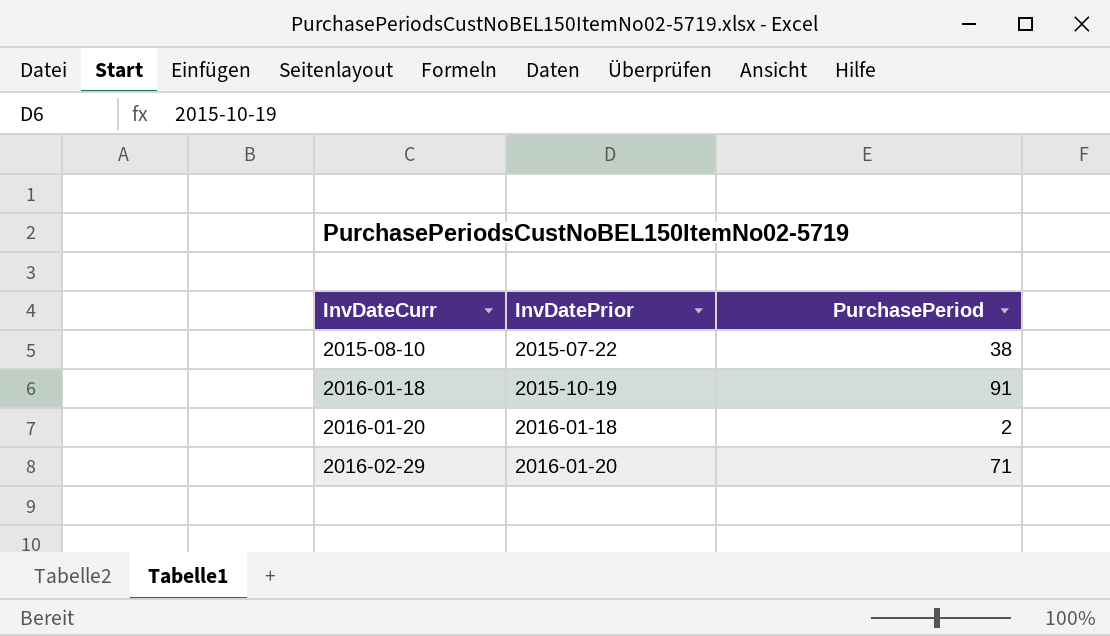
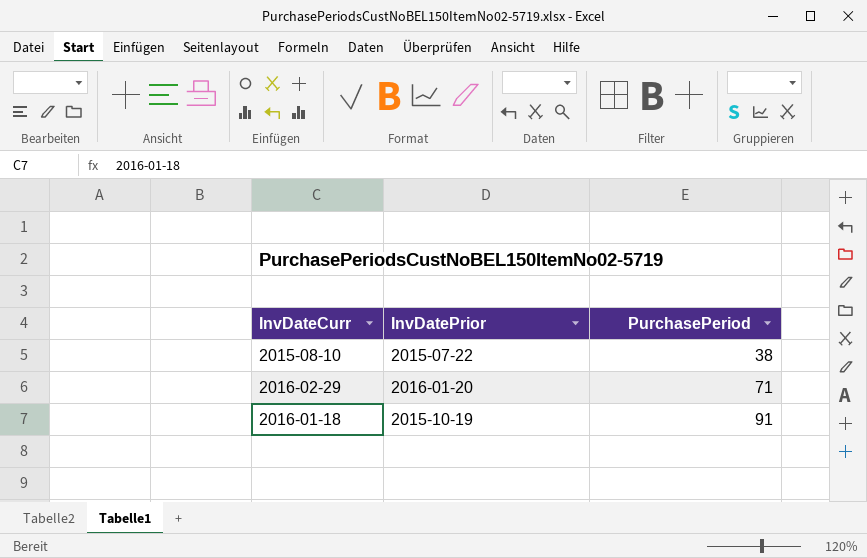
row order: InvDateCurr ascending -> PurchasePeriod ascending
row 2016-01-20: 2016-01-18 | 2 -> none

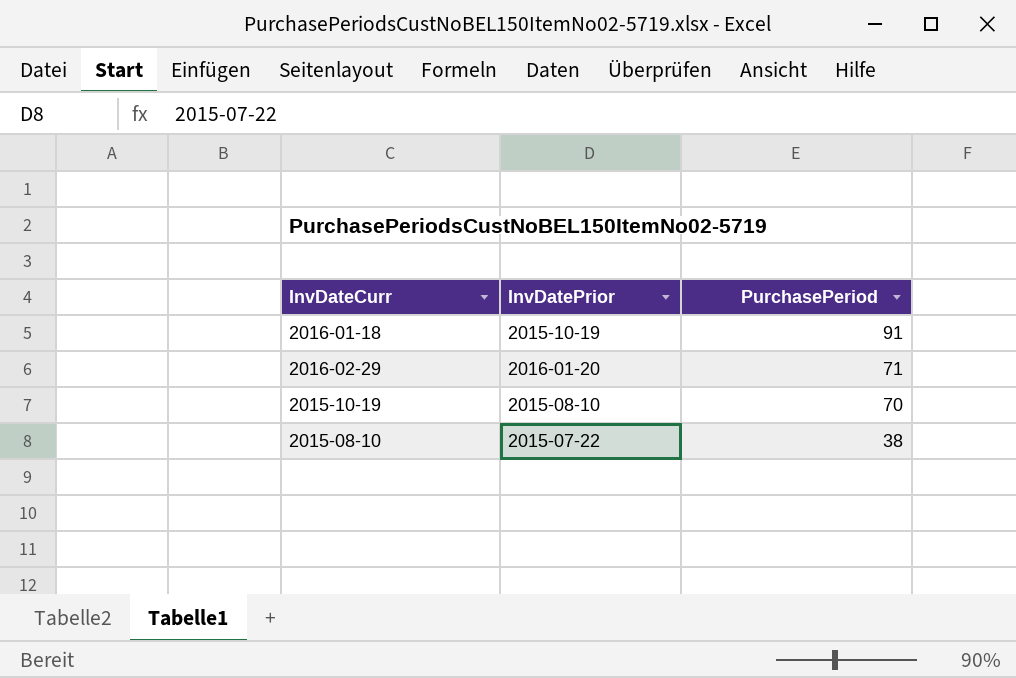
row order: PurchasePeriod ascending -> PurchasePeriod descending
row 2015-10-19: none -> 2015-08-10 | 70

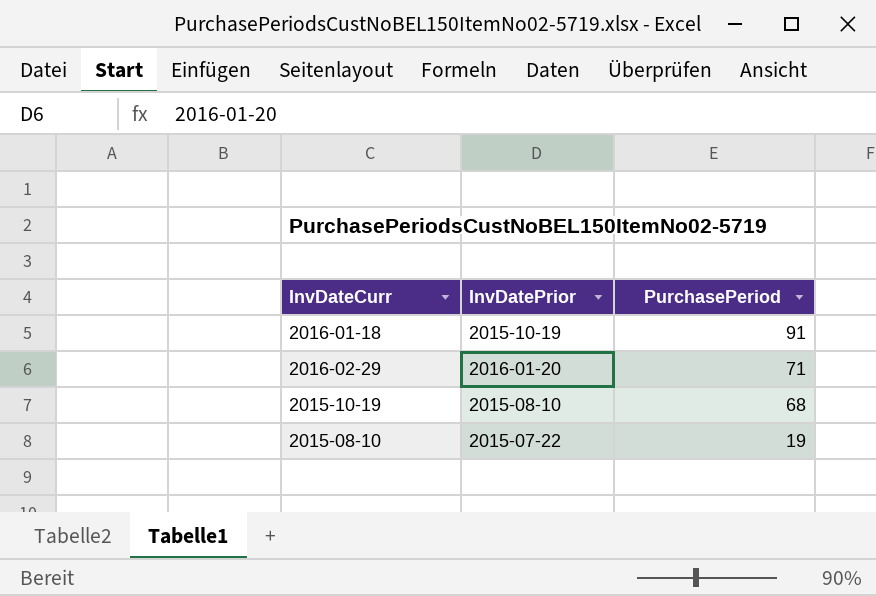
2015-10-19 | PurchasePeriod: 70 -> 68
2015-08-10 | PurchasePeriod: 38 -> 19

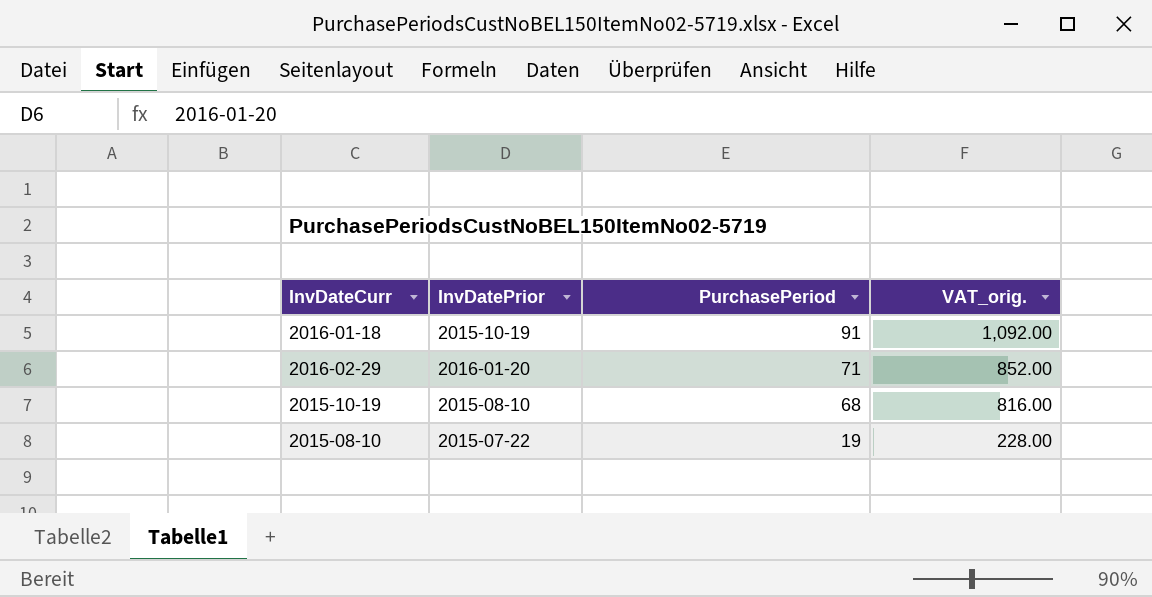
column VAT_orig. | formula: none -> [PurchasePeriod] * 12

